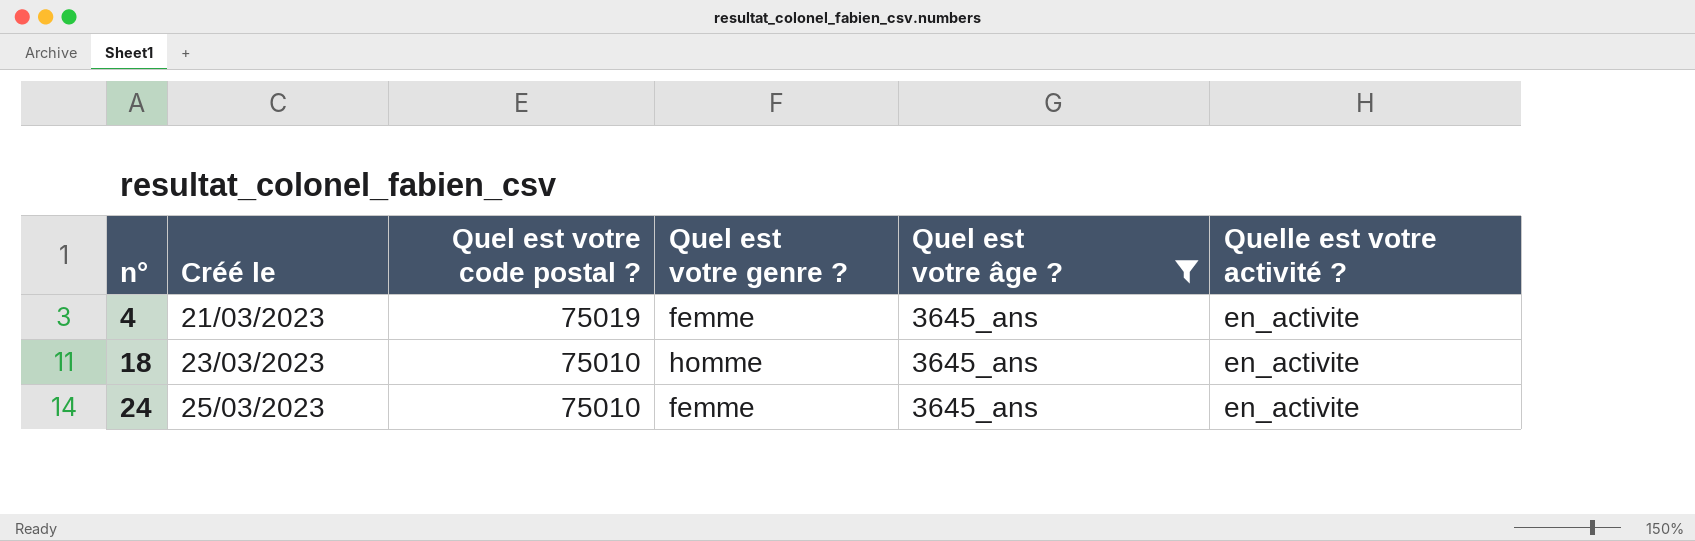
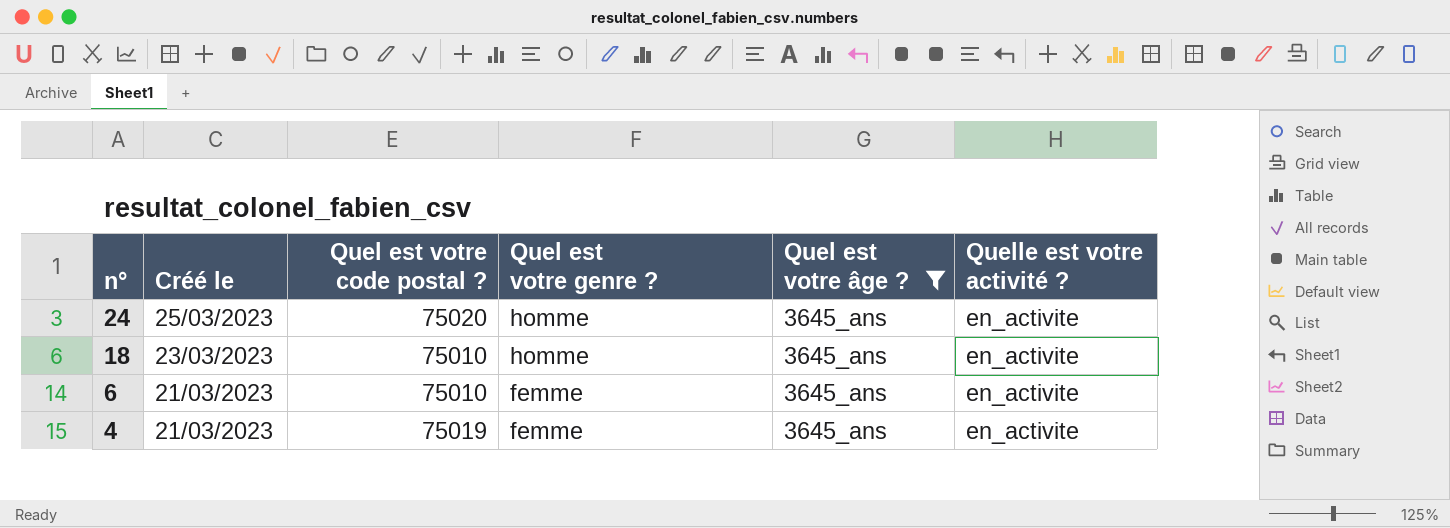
row order: n° ascending -> n° descending
24 | Quel est votre code postal ?: 75010 -> 75020
24 | Quel est votre genre ?: femme -> homme
row 6: none -> 21/03/2023 | 75010 | femme | 3645_ans | en_activite

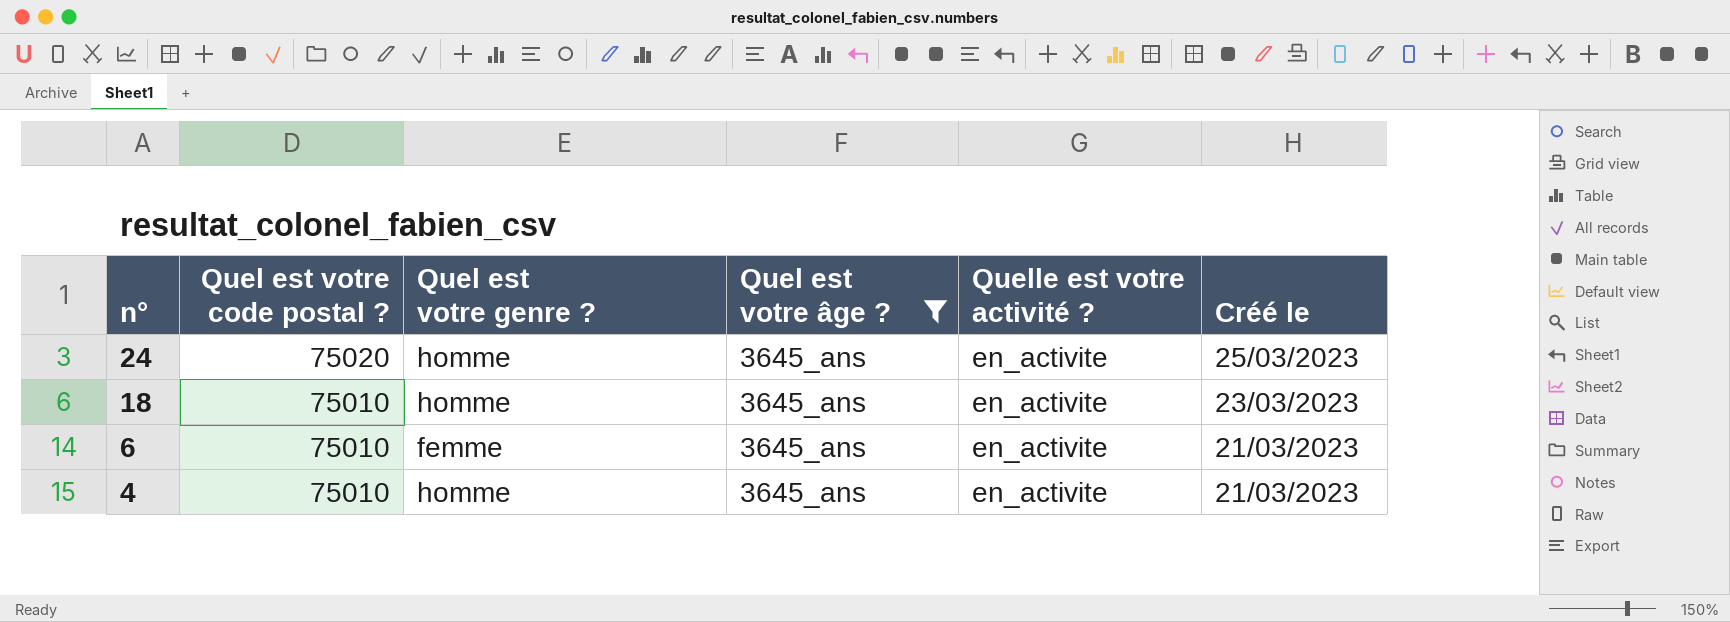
column Créé le | position: 2 -> 6
4 | Quel est votre code postal ?: 75019 -> 75010
4 | Quel est votre genre ?: femme -> homme

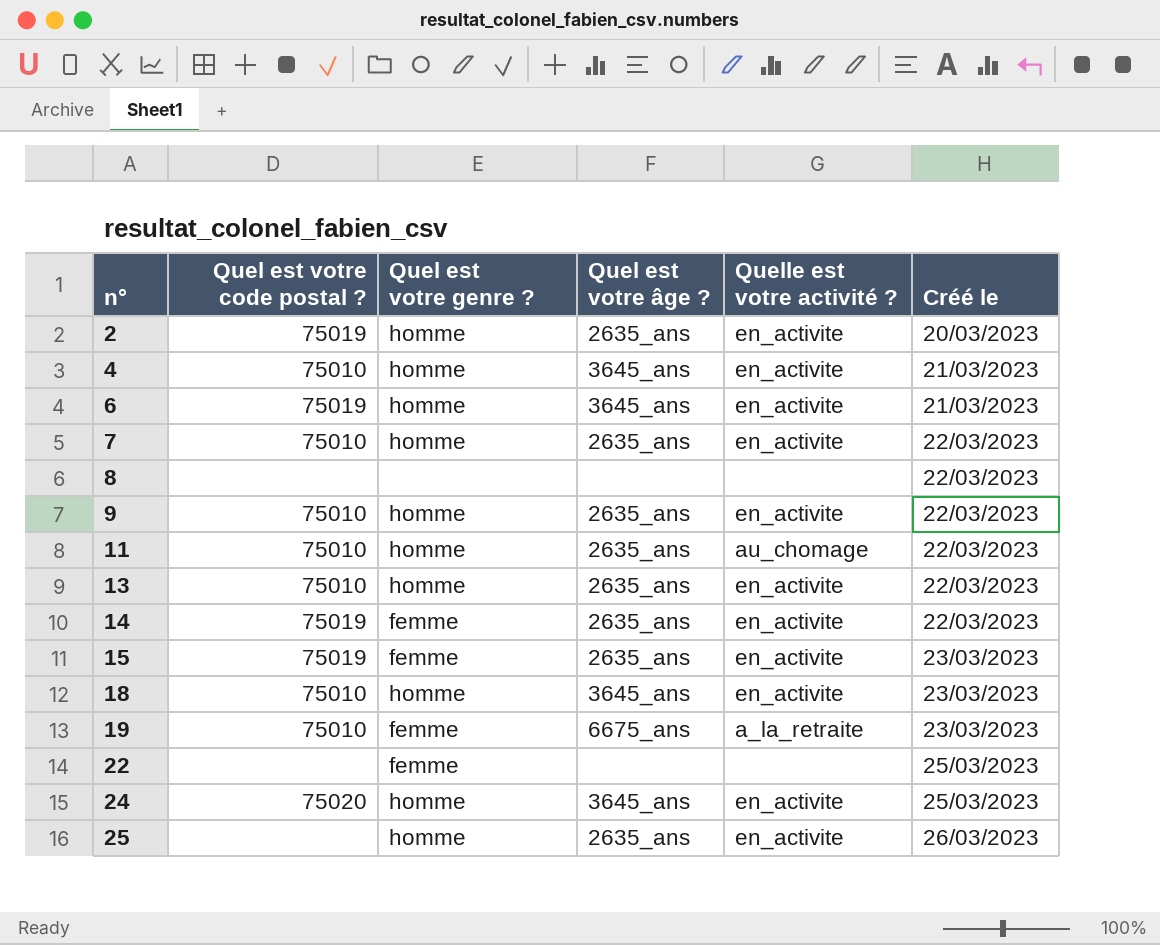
filter: Quel est votre âge ? = 3645_ans -> none
row order: n° descending -> n° ascending
6 | Quel est votre code postal ?: 75010 -> 75019
6 | Quel est votre genre ?: femme -> homme

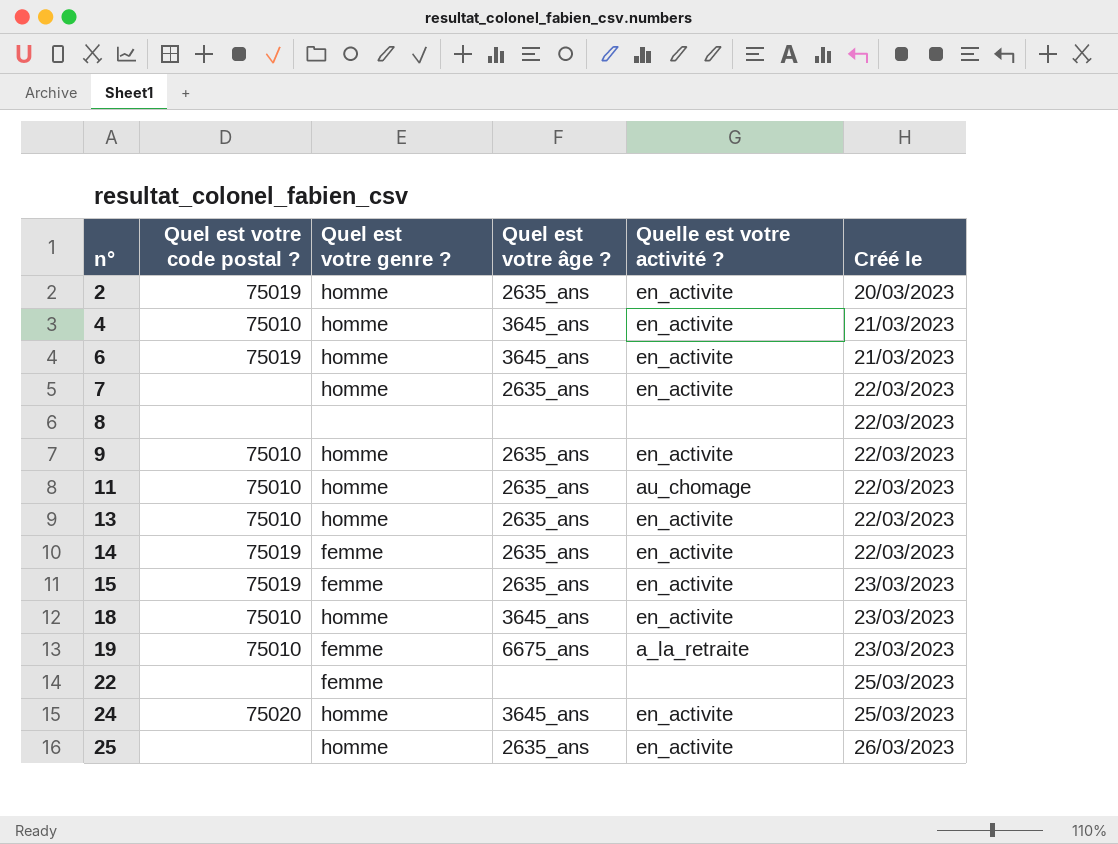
7 | Quel est votre code postal ?: 75010 -> none

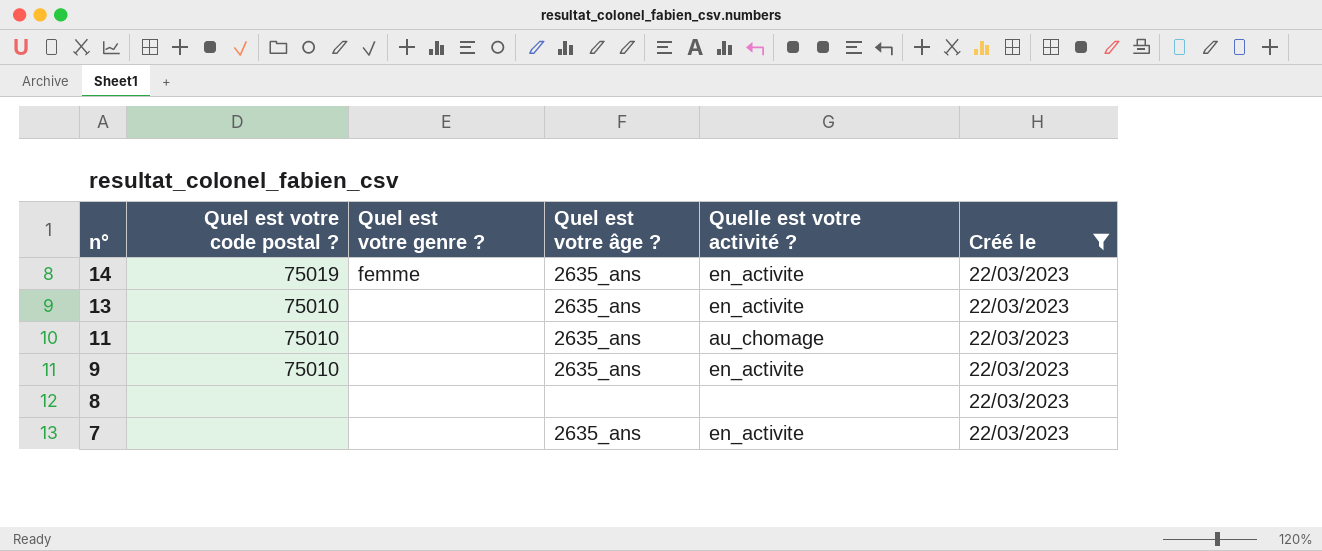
filter: none -> Créé le = 22/03/2023
row order: n° ascending -> n° descending
13 | Quel est votre genre ?: homme -> none
11 | Quel est votre genre ?: homme -> none
9 | Quel est votre genre ?: homme -> none
7 | Quel est votre genre ?: homme -> none

